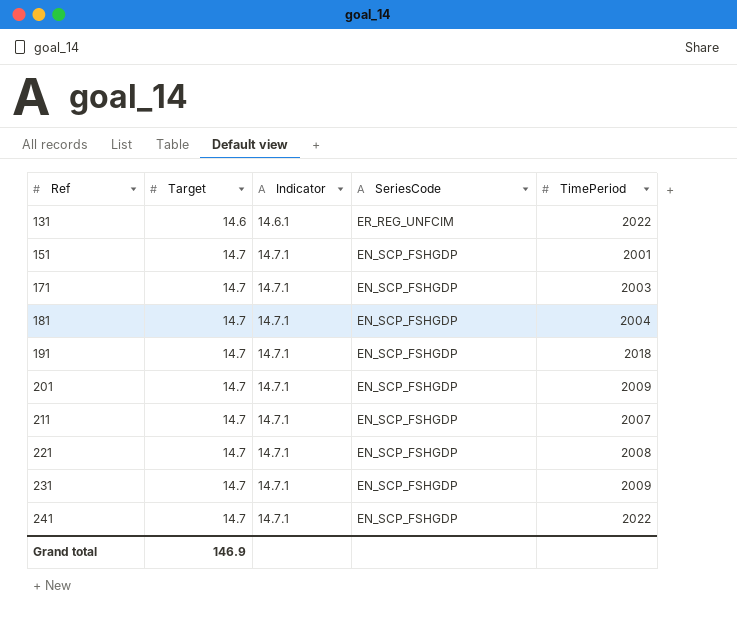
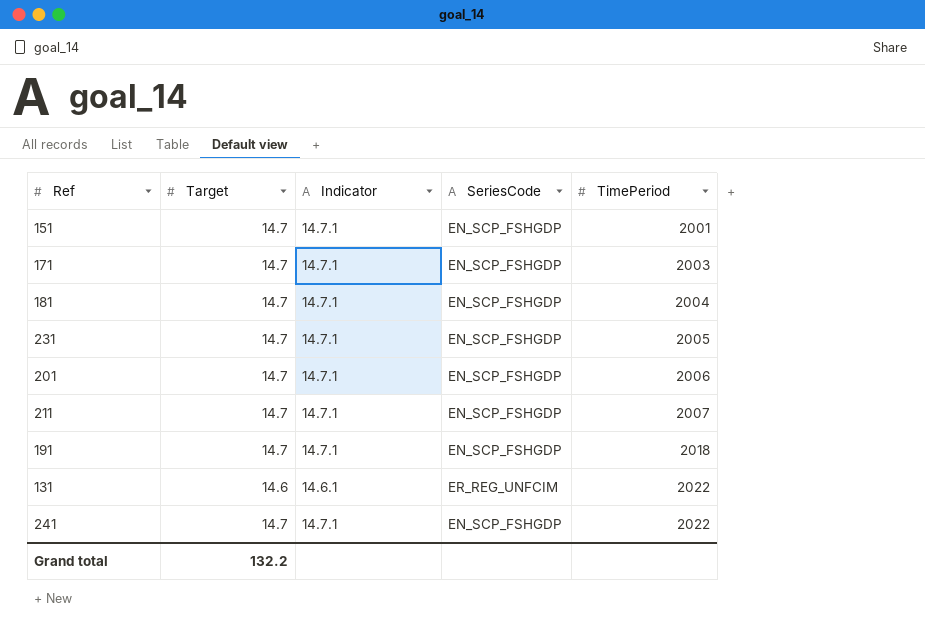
row order: Ref ascending -> TimePeriod ascending
row 221: 14.7 | 14.7.1 | EN_SCP_FSHGDP | 2008 -> none
231 | TimePeriod: 2009 -> 2005
201 | TimePeriod: 2009 -> 2006
Grand total | Target: 146.9 -> 132.2

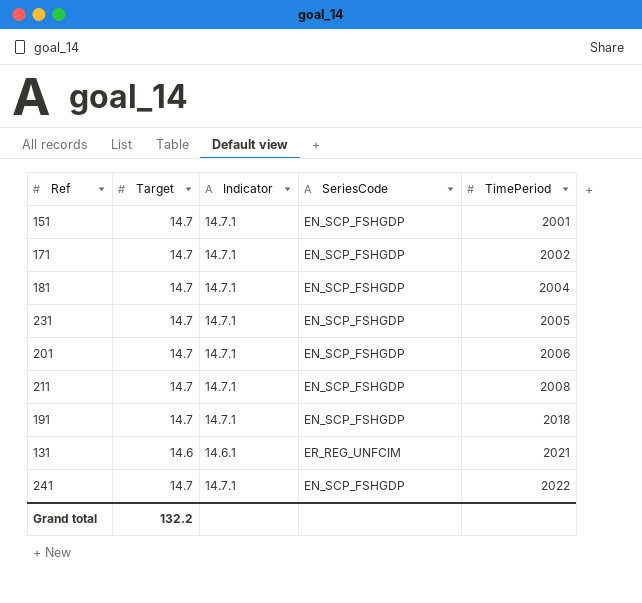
171 | TimePeriod: 2003 -> 2002
211 | TimePeriod: 2007 -> 2008
131 | TimePeriod: 2022 -> 2021

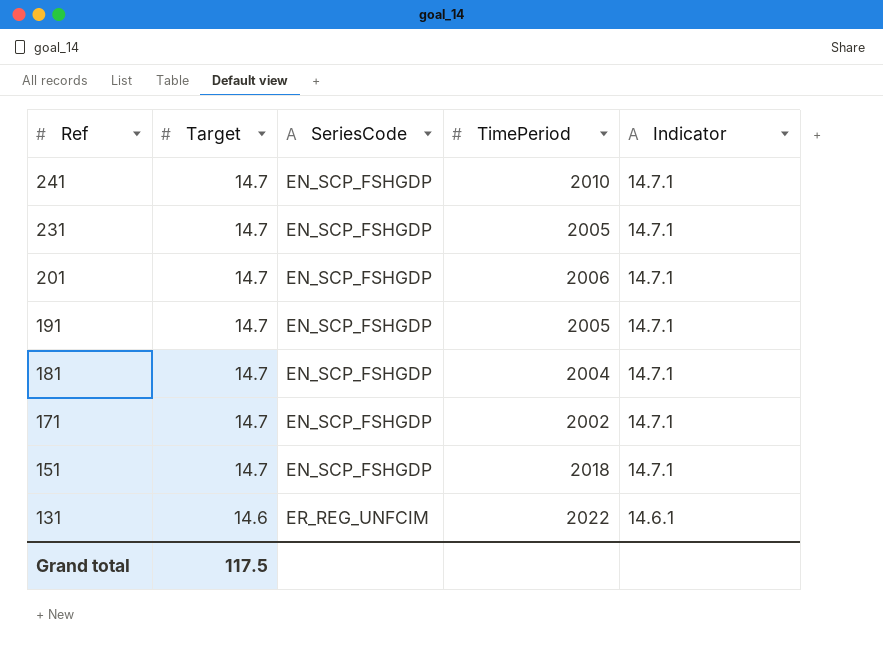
row order: TimePeriod ascending -> Ref descending
column Indicator | position: 3 -> 5
row 211: 14.7 | 14.7.1 | EN_SCP_FSHGDP | 2008 -> none
241 | TimePeriod: 2022 -> 2010
191 | TimePeriod: 2018 -> 2005
151 | TimePeriod: 2001 -> 2018
131 | TimePeriod: 2021 -> 2022
Grand total | Target: 132.2 -> 117.5

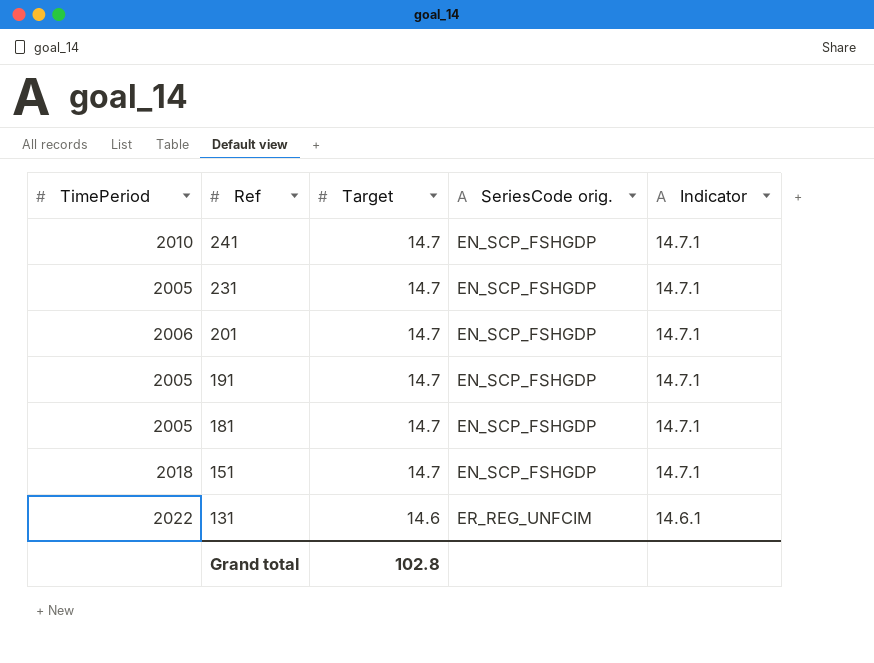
column TimePeriod | position: 4 -> 1
column name: SeriesCode -> SeriesCode orig.
row 171: 14.7 | EN_SCP_FSHGDP | 2002 | 14.7.1 -> none
181 | TimePeriod: 2004 -> 2005
Grand total | Target: 117.5 -> 102.8

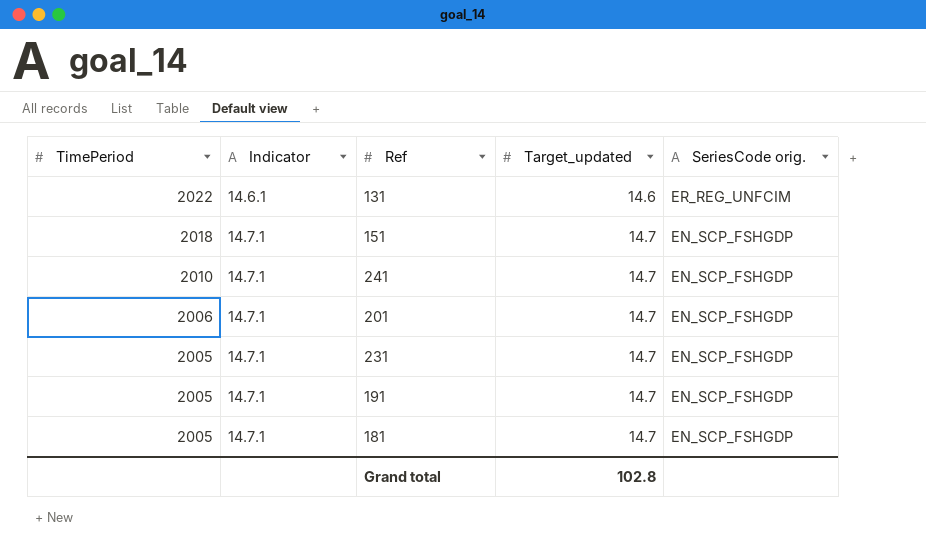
row order: Ref descending -> TimePeriod descending
column Indicator | position: 5 -> 2
column name: Target -> Target_updated

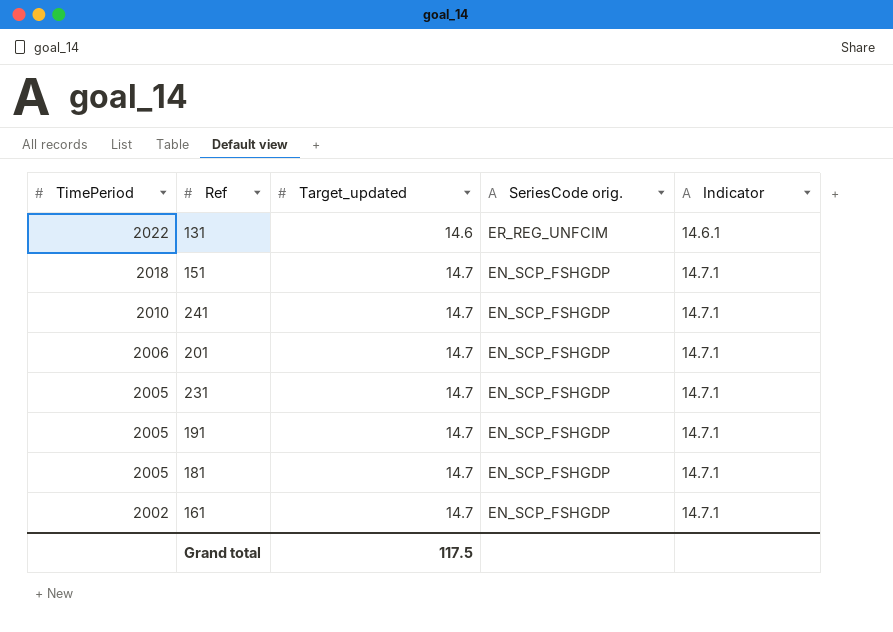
column Indicator | position: 2 -> 5
row 161: none -> 2002 | 14.7 | EN_SCP_FSHGDP | 14.7.1
Grand total | Target_updated: 102.8 -> 117.5

